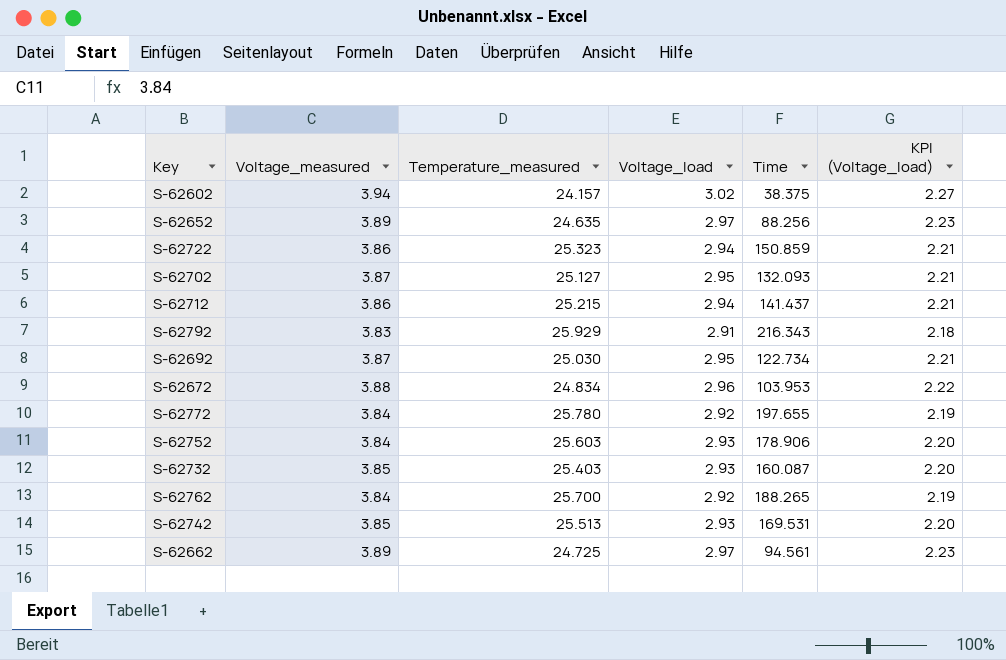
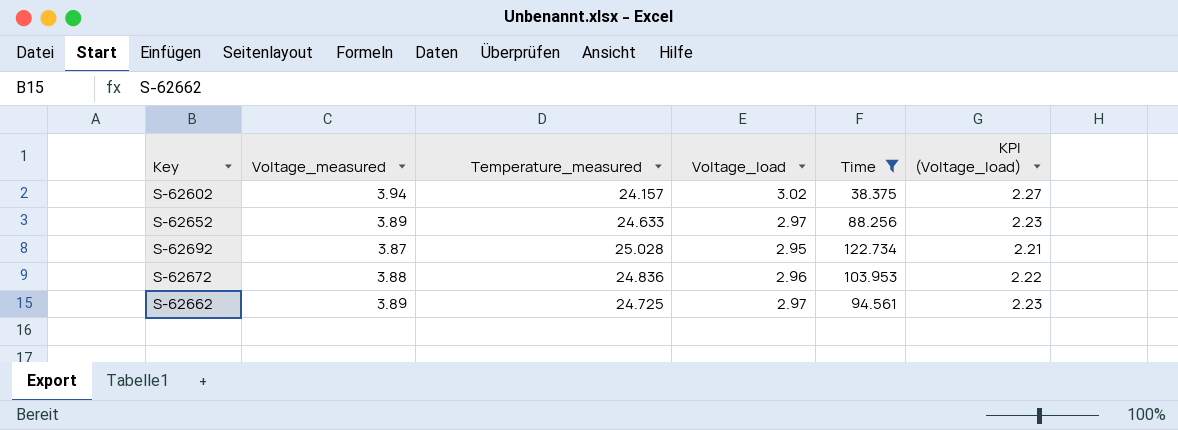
filter: none -> Time <= 122.734
S-62652 | Temperature_measured: 24.635 -> 24.633
S-62692 | Temperature_measured: 25.030 -> 25.028
S-62672 | Temperature_measured: 24.834 -> 24.836

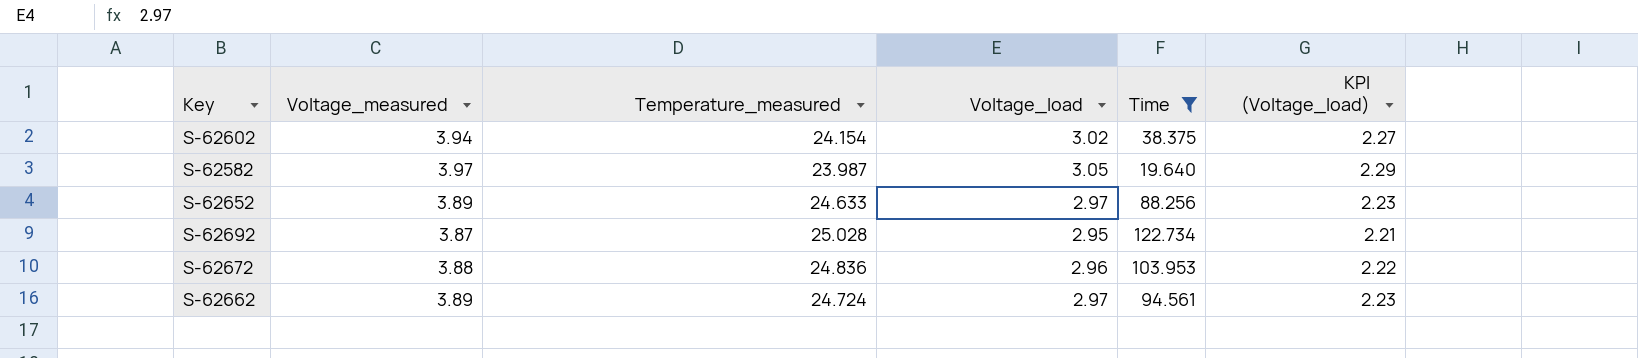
S-62602 | Temperature_measured: 24.157 -> 24.154
row S-62582: none -> 3.97 | 23.987 | 3.05 | 19.640 | 2.29
S-62662 | Temperature_measured: 24.725 -> 24.724

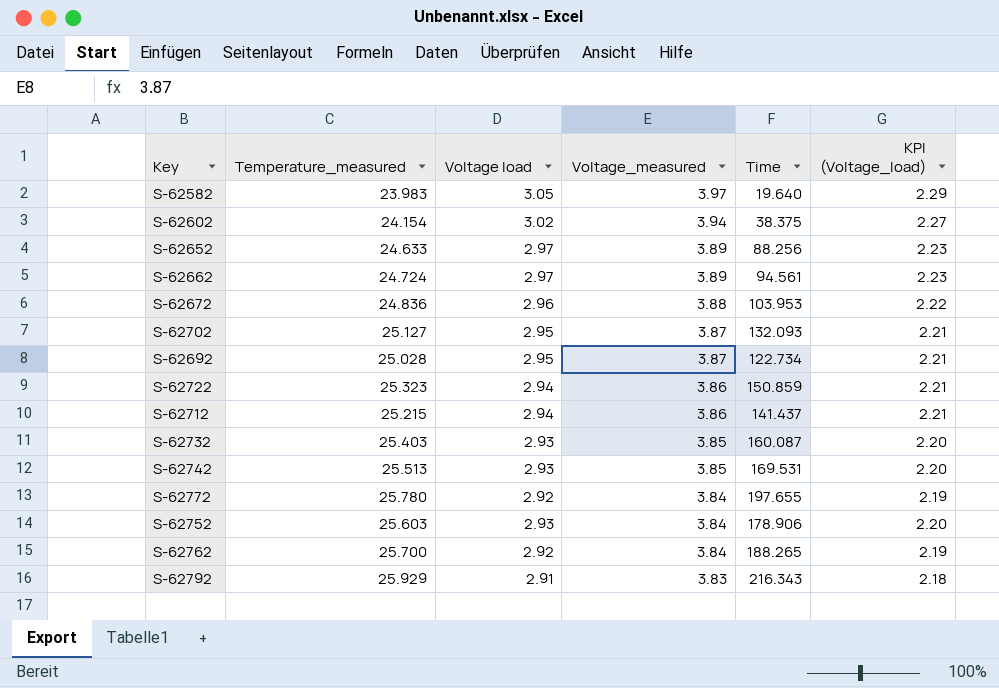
filter: Time <= 122.734 -> none
row order: none -> Voltage_measured descending
column name: Voltage_load -> Voltage load
column Voltage_measured | position: 2 -> 4
S-62582 | Temperature_measured: 23.987 -> 23.983

